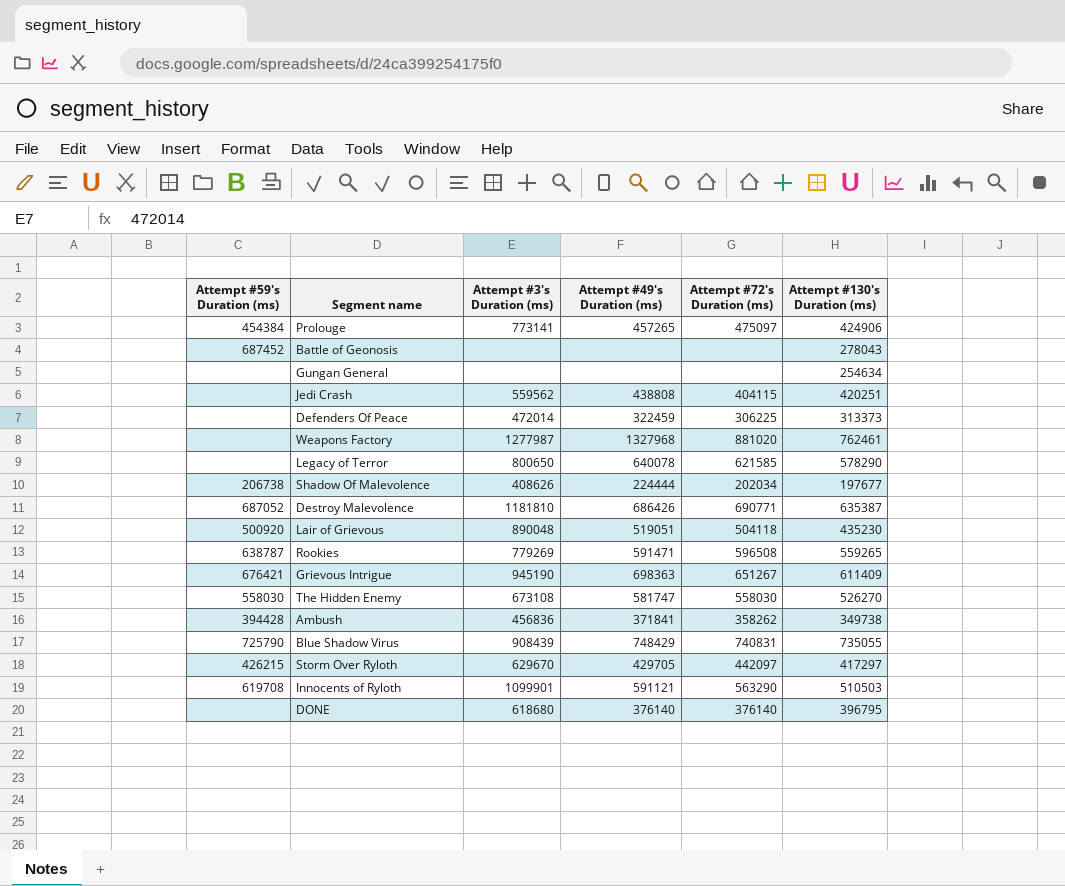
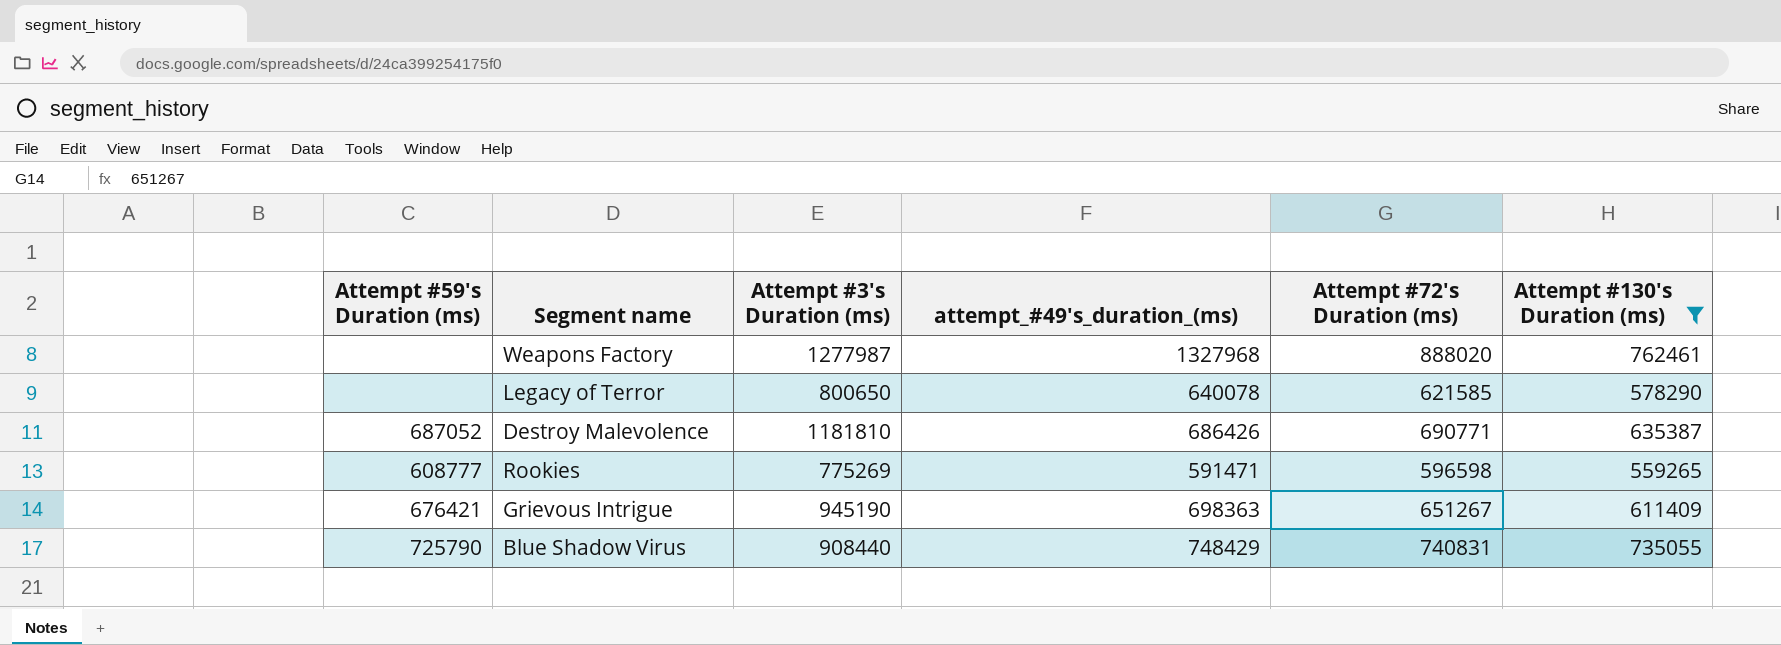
filter: none -> Attempt #130's Duration (ms) >= 559265
column name: Attempt #49's Duration (ms) -> attempt_#49's_duration_(ms)
Weapons Factory | Attempt #72's Duration (ms): 881020 -> 888020
Rookies | Attempt #59's Duration (ms): 638787 -> 608777
Rookies | Attempt #3's Duration (ms): 779269 -> 775269
Rookies | Attempt #72's Duration (ms): 596508 -> 596598
Blue Shadow Virus | Attempt #3's Duration (ms): 908439 -> 908440

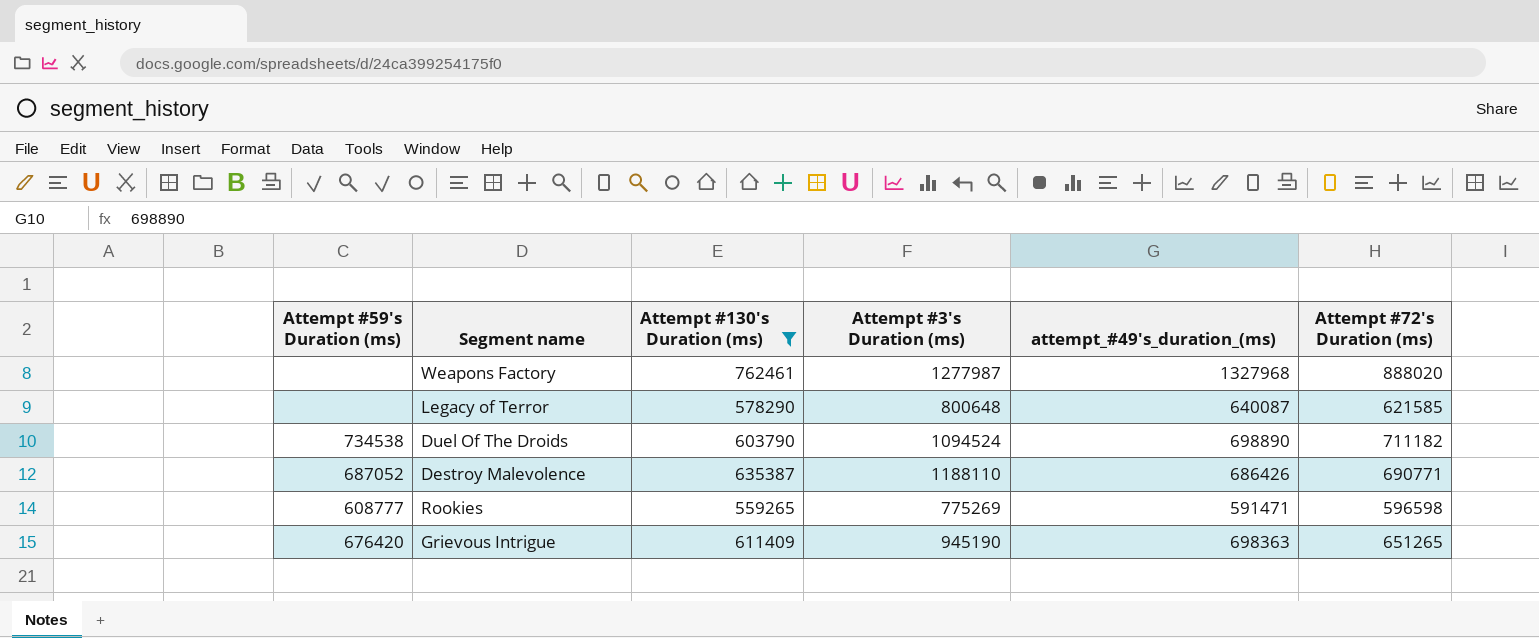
column Attempt #130's Duration (ms) | position: 6 -> 3
row Blue Shadow Virus: 725790 | 908440 | 748429 | 740831 | 735055 -> none
Legacy of Terror | Attempt #3's Duration (ms): 800650 -> 800648
Legacy of Terror | attempt_#49's_duration_(ms): 640078 -> 640087
row Duel Of The Droids: none -> 734538 | 603790 | 1094524 | 698890 | 711182
Destroy Malevolence | Attempt #3's Duration (ms): 1181810 -> 1188110
Grievous Intrigue | Attempt #59's Duration (ms): 676421 -> 676420
Grievous Intrigue | Attempt #72's Duration (ms): 651267 -> 651265

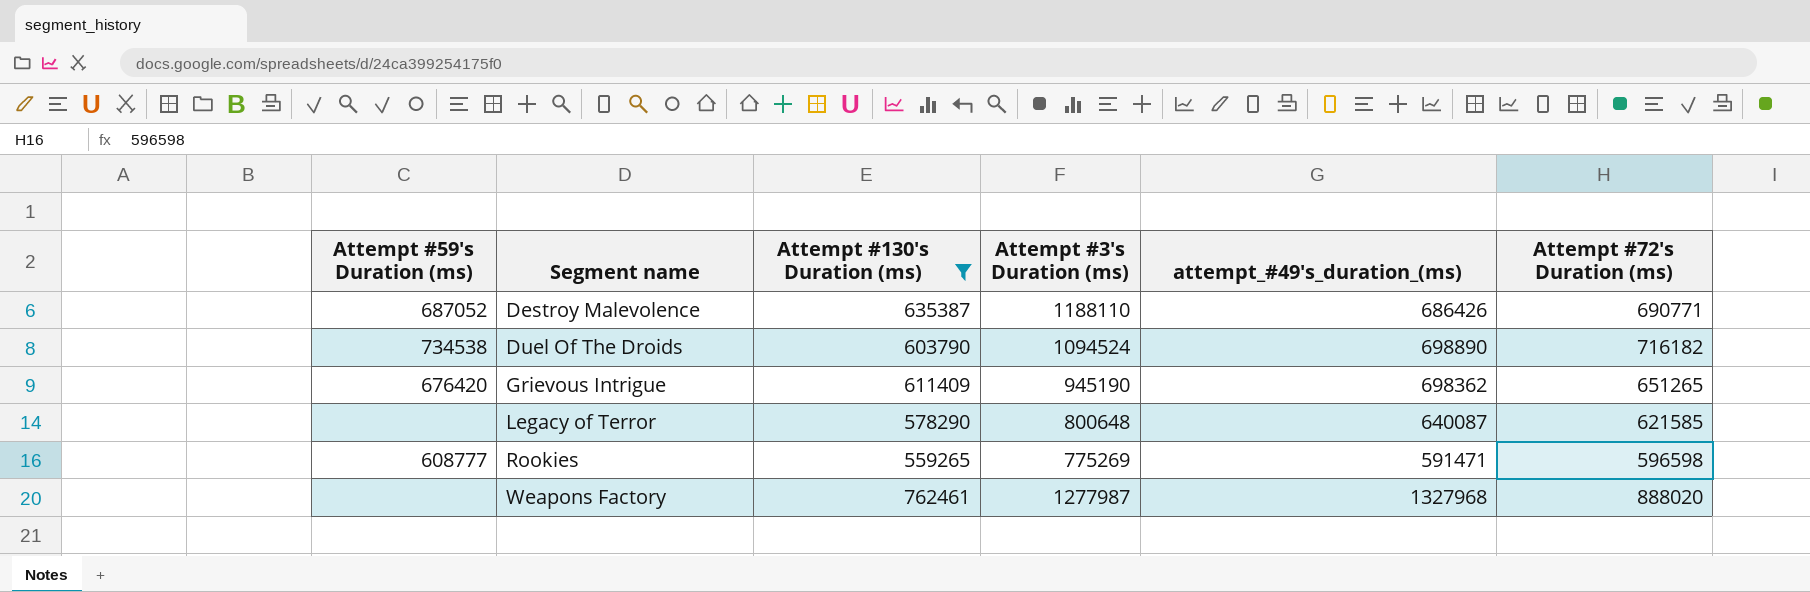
row order: none -> Segment name ascending
Duel Of The Droids | Attempt #72's Duration (ms): 711182 -> 716182
Grievous Intrigue | attempt_#49's_duration_(ms): 698363 -> 698362

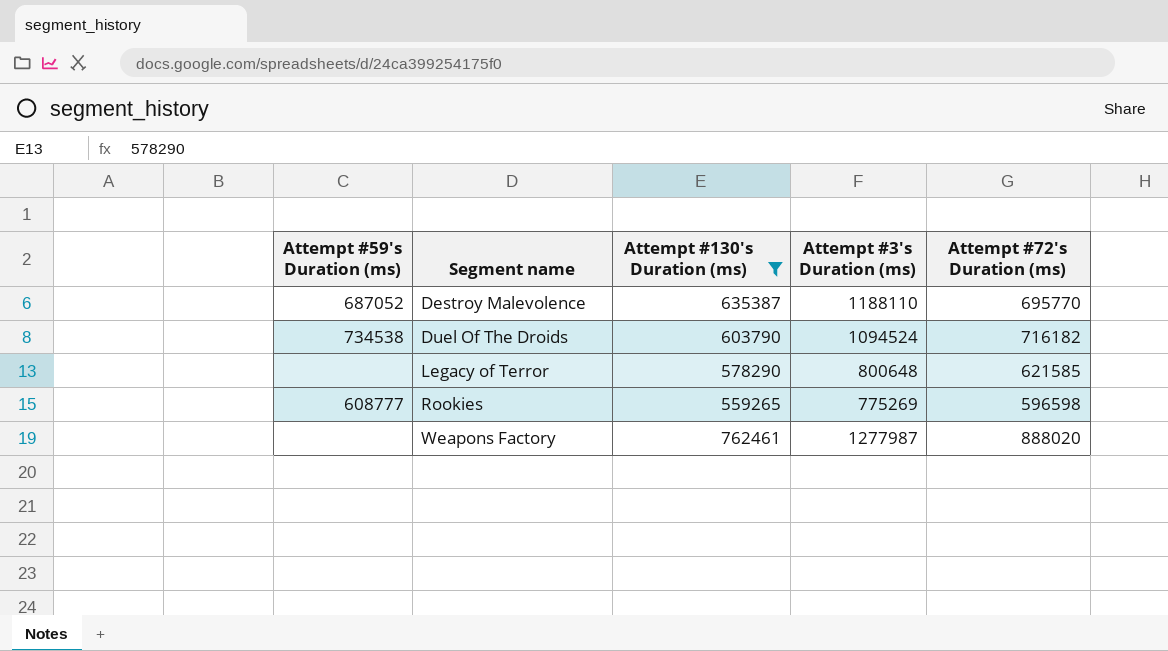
column attempt_#49's_duration_(ms) | position: 5 -> none
row Grievous Intrigue: 676420 | 611409 | 945190 | 698362 | 651265 -> none
Destroy Malevolence | Attempt #72's Duration (ms): 690771 -> 695770

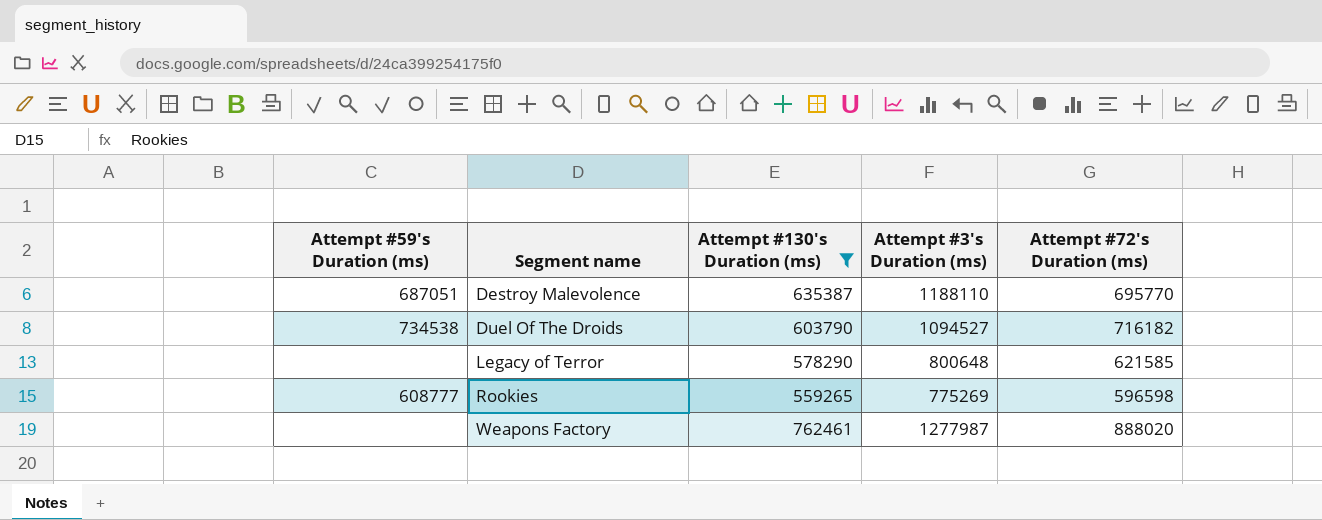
Destroy Malevolence | Attempt #59's Duration (ms): 687052 -> 687051
Duel Of The Droids | Attempt #3's Duration (ms): 1094524 -> 1094527

